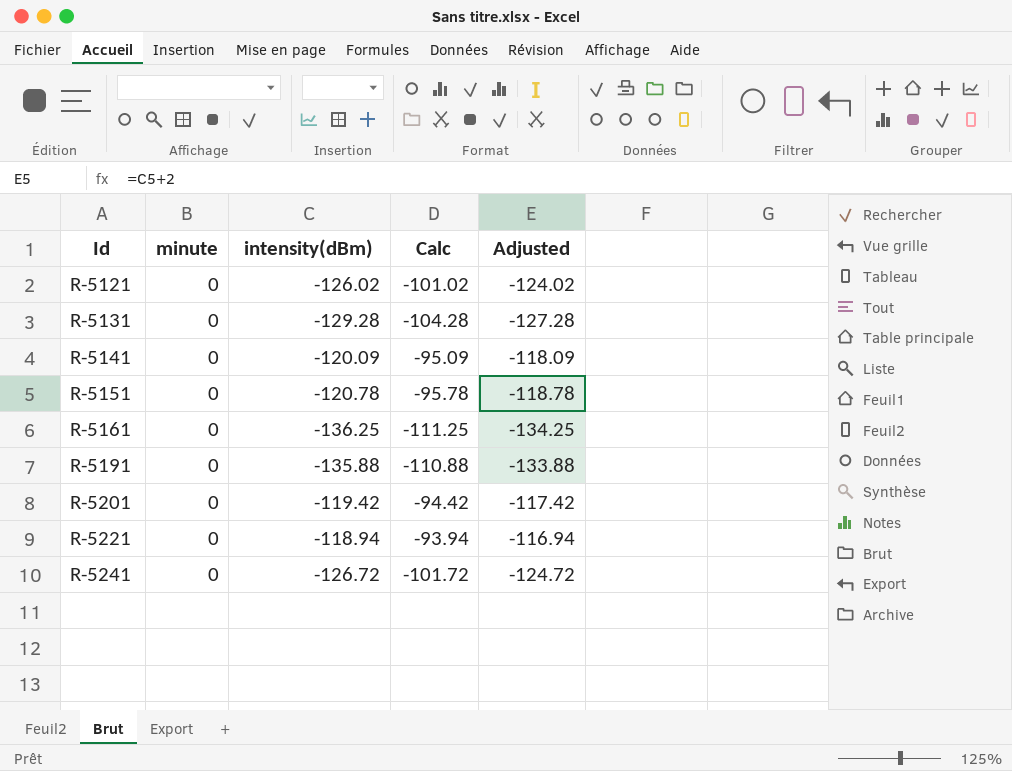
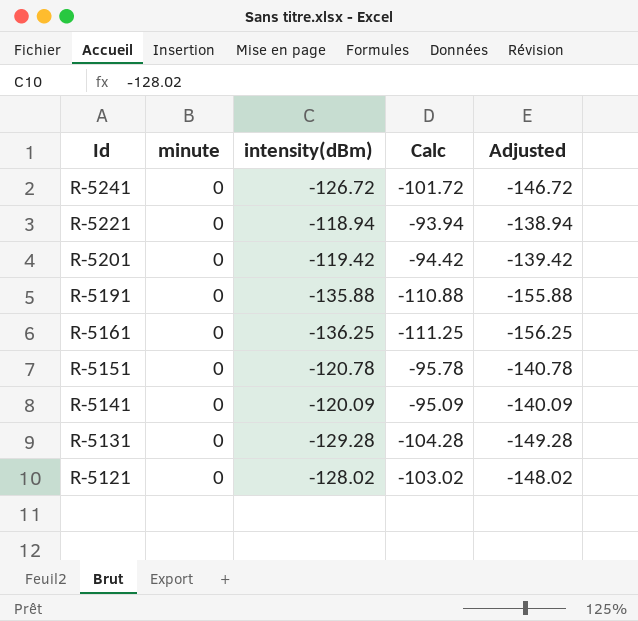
row order: Id ascending -> Id descending
column Adjusted | formula: [intensity(dBm)] + 2 -> [intensity(dBm)] - 20
R-5121 | intensity(dBm): -126.02 -> -128.02
R-5121 | Calc: -101.02 -> -103.02

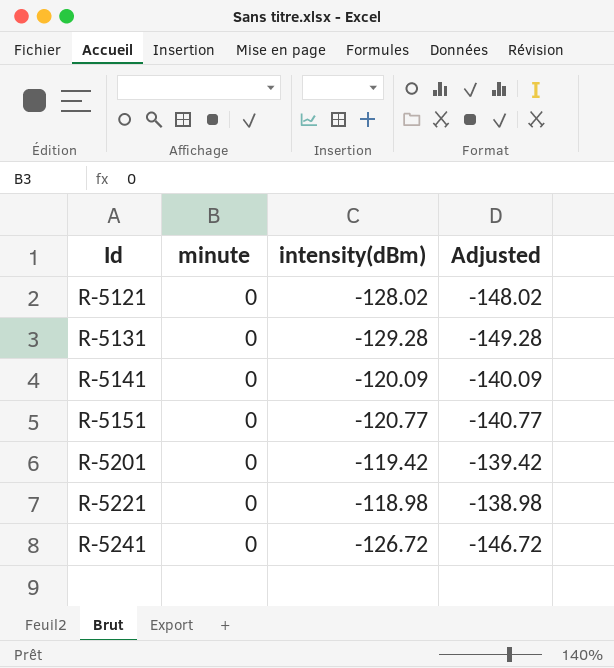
row order: Id descending -> Id ascending
column Calc | formula: [intensity(dBm)] + 25 -> none
row R-5191: 0 | -135.88 | -110.88 | -155.88 -> none
row R-5161: 0 | -136.25 | -111.25 | -156.25 -> none
R-5151 | intensity(dBm): -120.78 -> -120.77
R-5151 | Adjusted: -140.78 -> -140.77
R-5221 | intensity(dBm): -118.94 -> -118.98
R-5221 | Adjusted: -138.94 -> -138.98

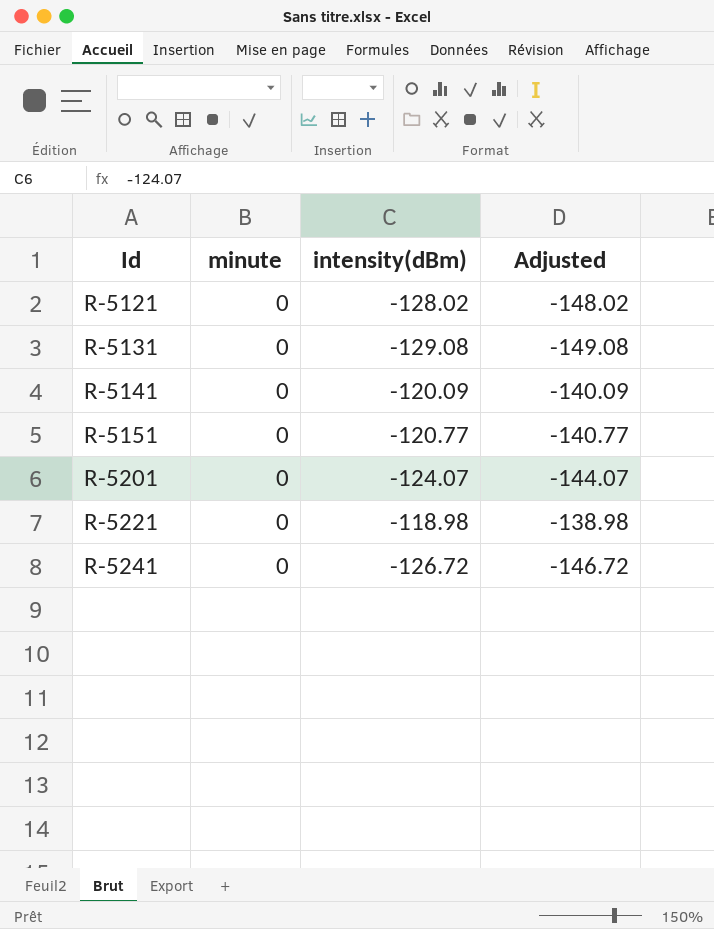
R-5131 | intensity(dBm): -129.28 -> -129.08
R-5131 | Adjusted: -149.28 -> -149.08
R-5201 | intensity(dBm): -119.42 -> -124.07
R-5201 | Adjusted: -139.42 -> -144.07

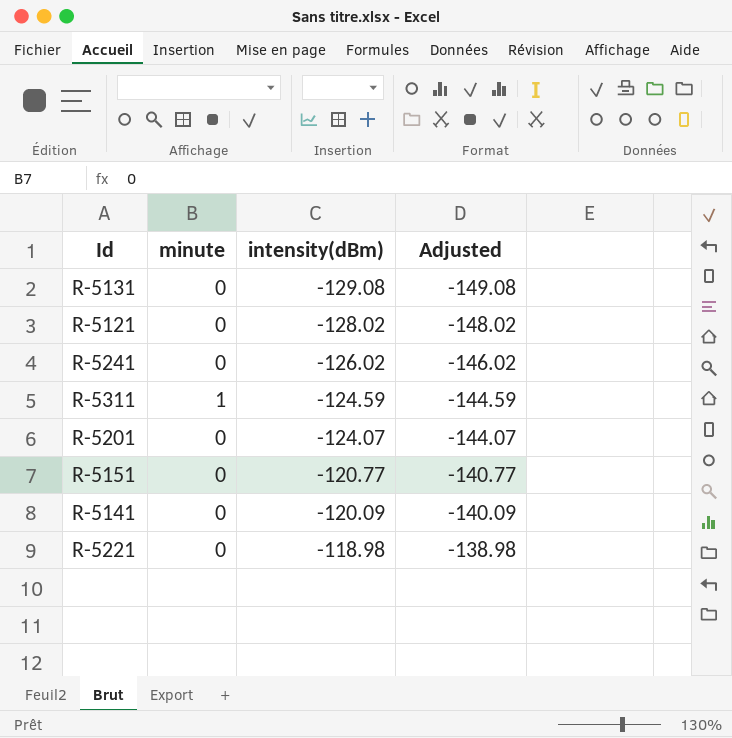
row order: Id ascending -> intensity(dBm) ascending
R-5241 | intensity(dBm): -126.72 -> -126.02
R-5241 | Adjusted: -146.72 -> -146.02
row R-5311: none -> 1 | -124.59 | -144.59

